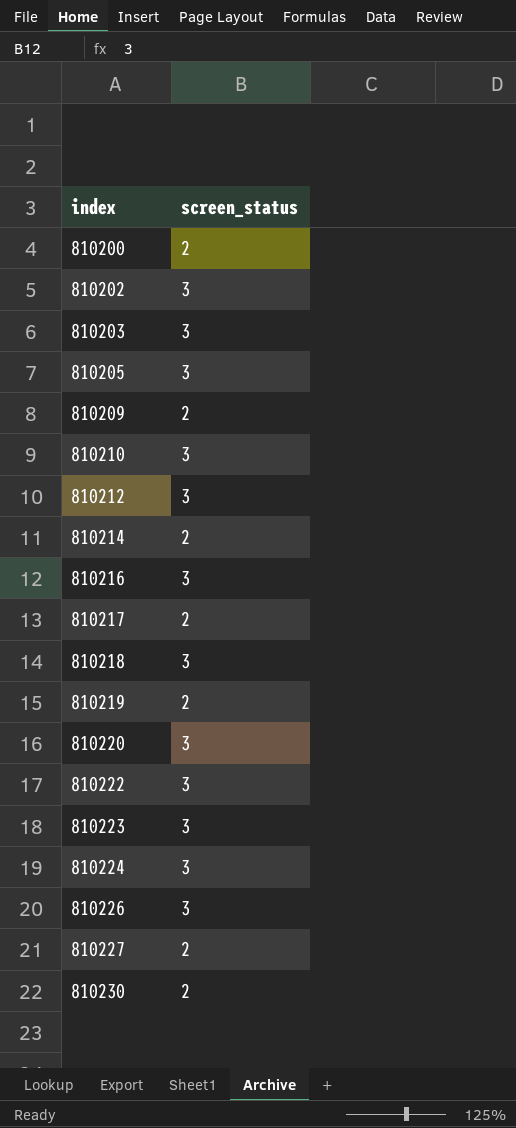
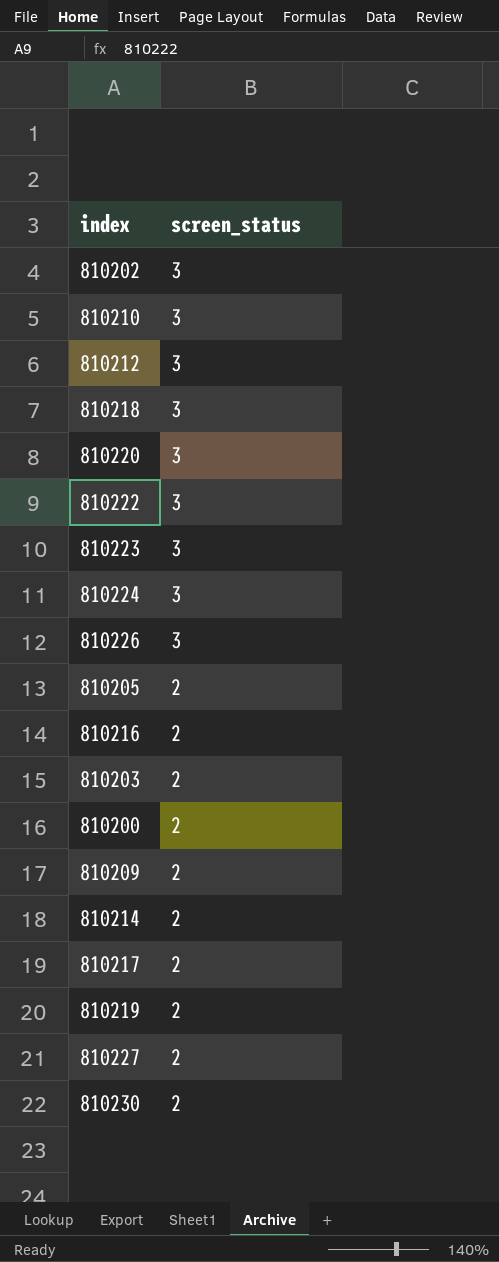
row order: index ascending -> screen_status descending
810205 | screen_status: 3 -> 2
810216 | screen_status: 3 -> 2
810203 | screen_status: 3 -> 2

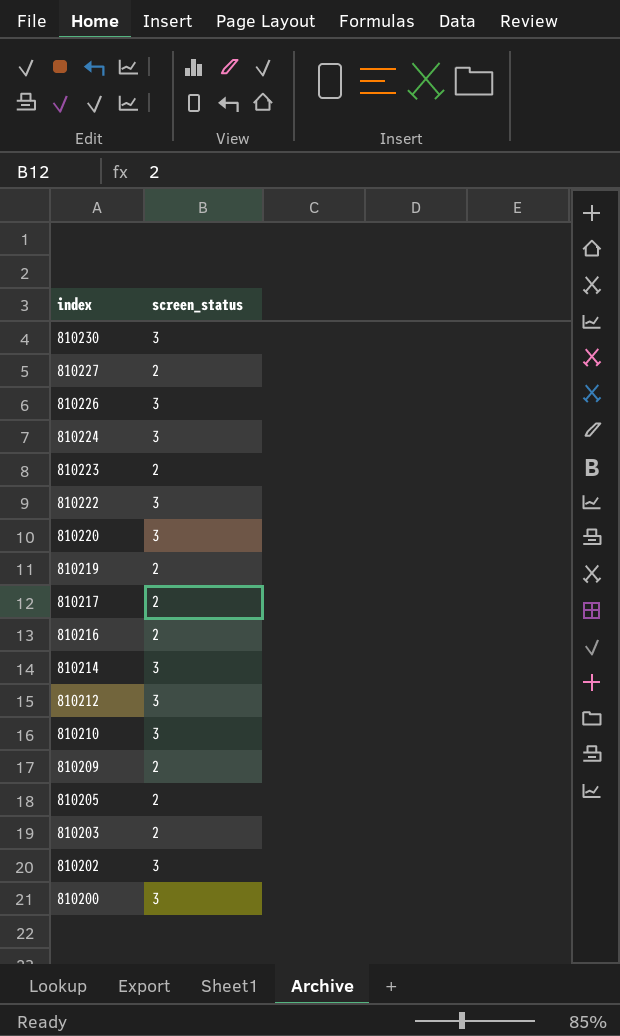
row order: screen_status descending -> index descending
row 810218: 3 -> none
810230 | screen_status: 2 -> 3
810223 | screen_status: 3 -> 2
810214 | screen_status: 2 -> 3
810200 | screen_status: 2 -> 3

